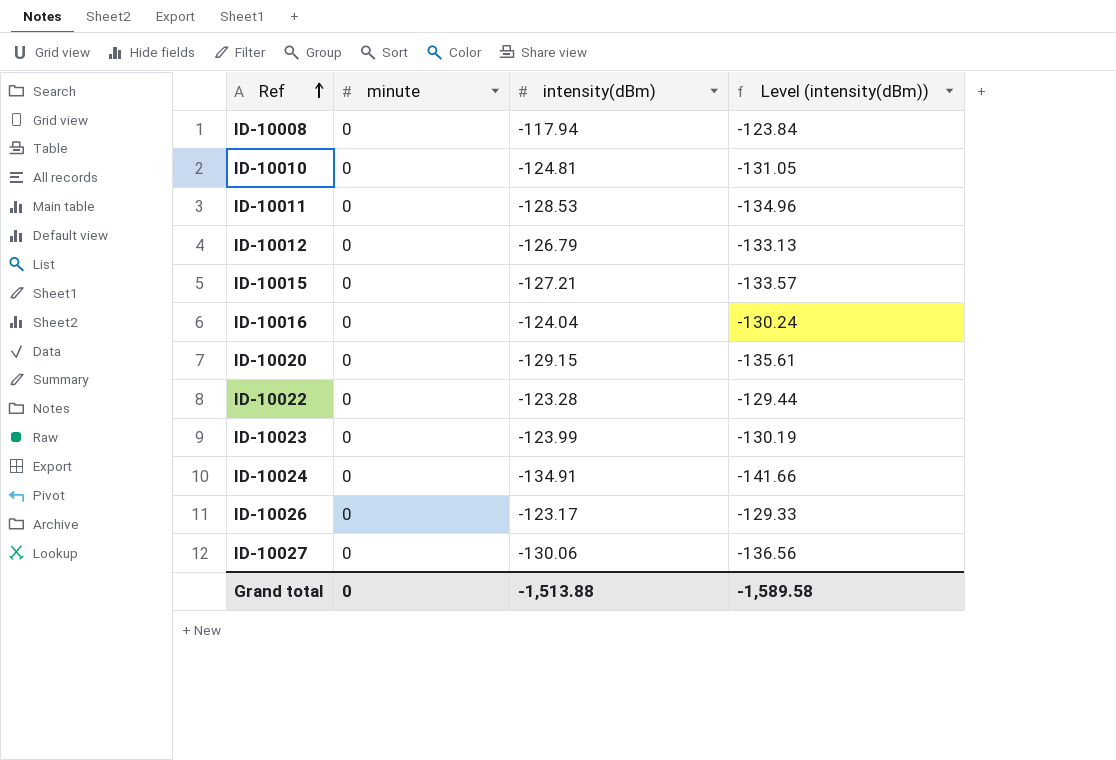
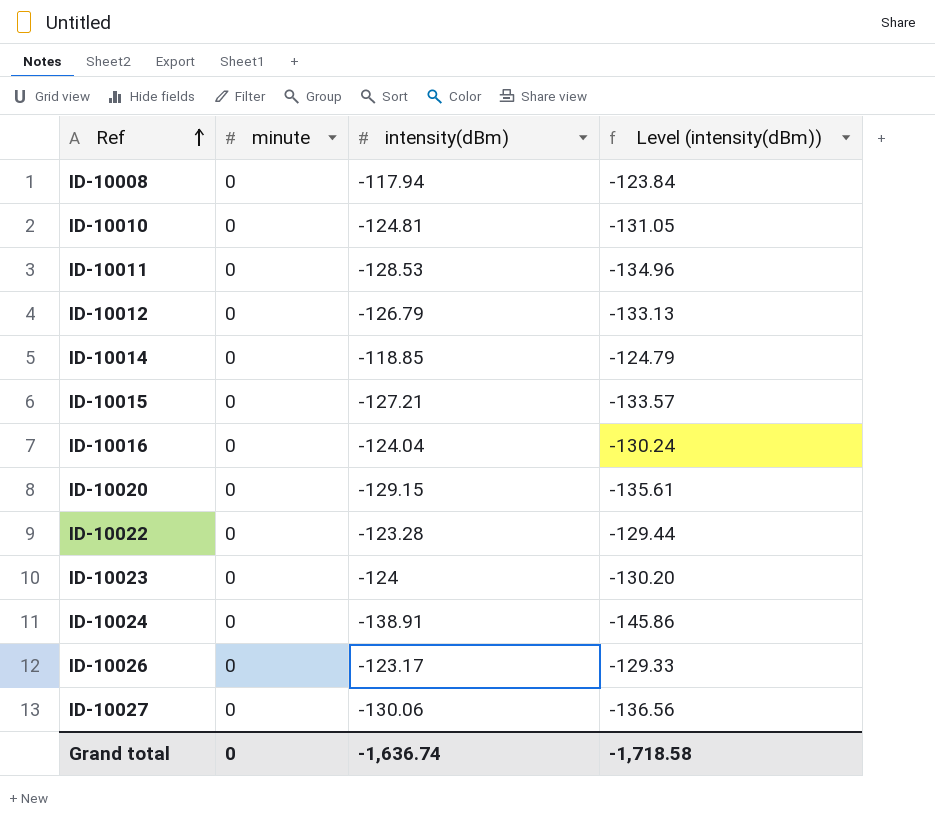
row ID-10014: none -> 0 | -118.85 | -124.79
ID-10023 | intensity(dBm): -123.99 -> -124
ID-10023 | Level (intensity(dBm)): -130.19 -> -130.20
ID-10024 | intensity(dBm): -134.91 -> -138.91
ID-10024 | Level (intensity(dBm)): -141.66 -> -145.86
Grand total | intensity(dBm): -1,513.88 -> -1,636.74
Grand total | Level (intensity(dBm)): -1,589.58 -> -1,718.58

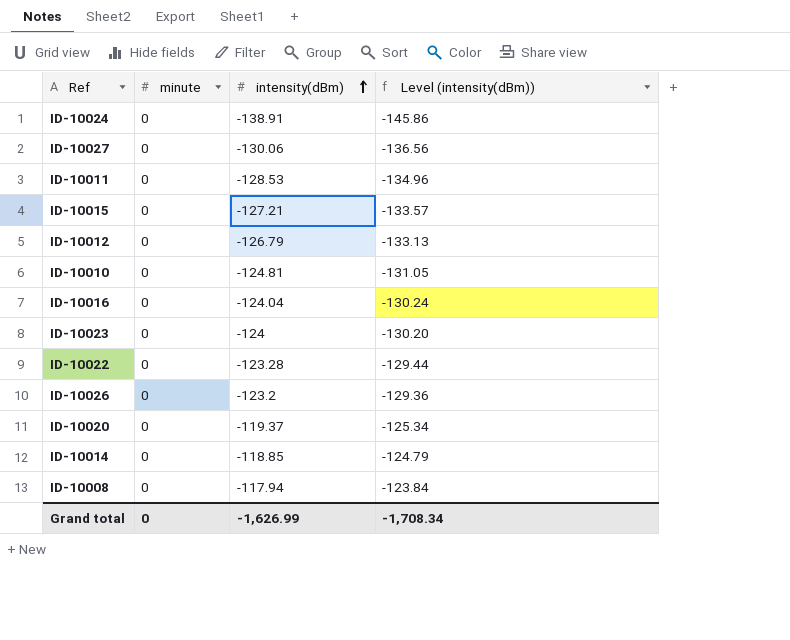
row order: Ref ascending -> intensity(dBm) ascending
ID-10026 | intensity(dBm): -123.17 -> -123.2
ID-10026 | Level (intensity(dBm)): -129.33 -> -129.36
ID-10020 | intensity(dBm): -129.15 -> -119.37
ID-10020 | Level (intensity(dBm)): -135.61 -> -125.34
Grand total | intensity(dBm): -1,636.74 -> -1,626.99
Grand total | Level (intensity(dBm)): -1,718.58 -> -1,708.34

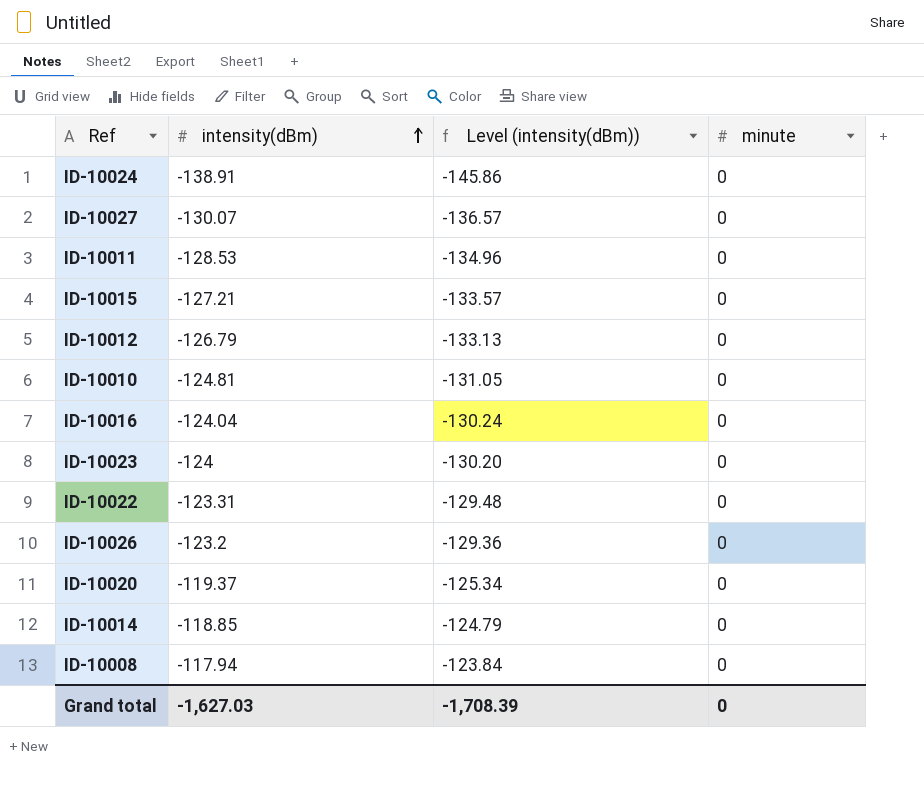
column minute | position: 2 -> 4
ID-10027 | intensity(dBm): -130.06 -> -130.07
ID-10027 | Level (intensity(dBm)): -136.56 -> -136.57
ID-10022 | intensity(dBm): -123.28 -> -123.31
ID-10022 | Level (intensity(dBm)): -129.44 -> -129.48
Grand total | intensity(dBm): -1,626.99 -> -1,627.03
Grand total | Level (intensity(dBm)): -1,708.34 -> -1,708.39

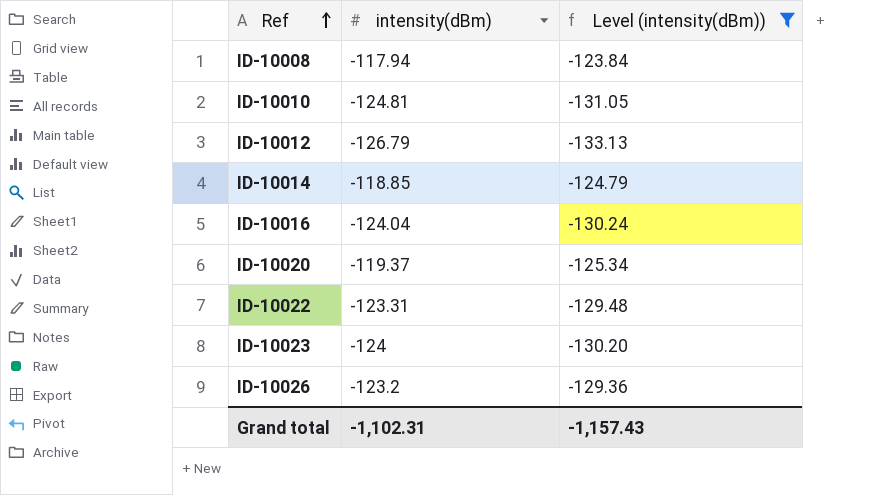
filter: none -> Level (intensity(dBm)) >= -133.13
row order: intensity(dBm) ascending -> Ref ascending
column minute | position: 4 -> none
Grand total | intensity(dBm): -1,627.03 -> -1,102.31
Grand total | Level (intensity(dBm)): -1,708.39 -> -1,157.43

